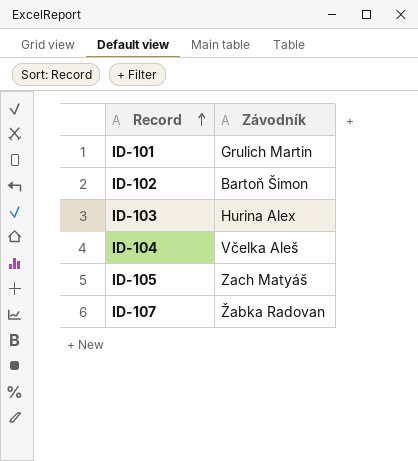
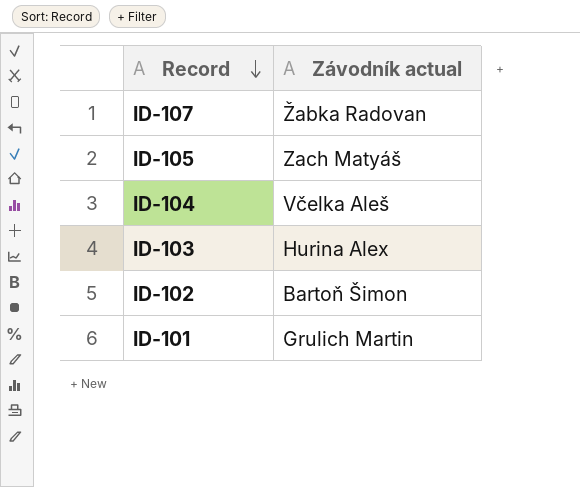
row order: Record ascending -> Record descending
column name: Závodník -> Závodník actual

